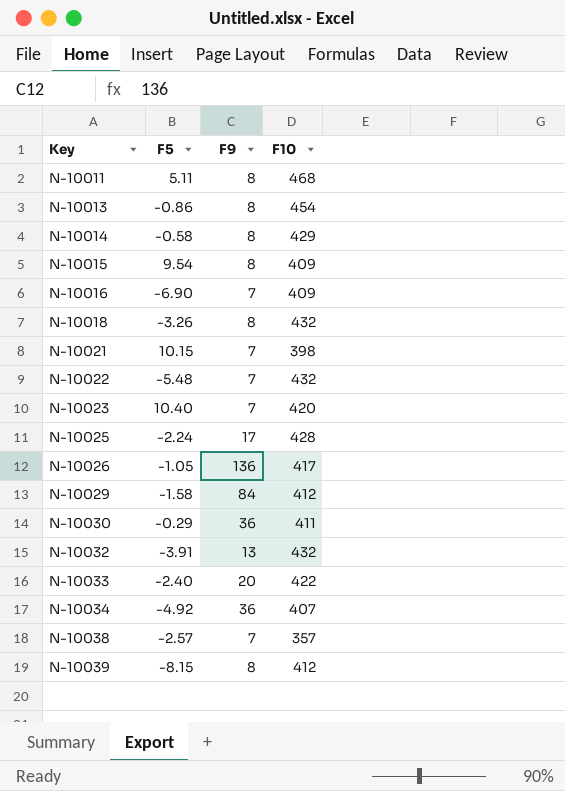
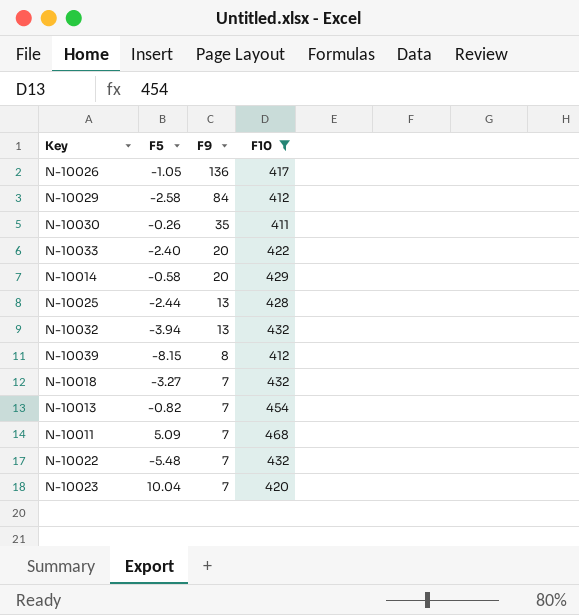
filter: none -> F10 >= 411
row order: Key ascending -> F9 descending
N-10029 | F5: -1.58 -> -2.58
N-10030 | F5: -0.29 -> -0.26
N-10030 | F9: 36 -> 35
N-10014 | F9: 8 -> 20
N-10025 | F5: -2.24 -> -2.44
N-10025 | F9: 17 -> 13
N-10032 | F5: -3.91 -> -3.94
N-10018 | F5: -3.26 -> -3.27
N-10018 | F9: 8 -> 7
N-10013 | F5: -0.86 -> -0.82
N-10013 | F9: 8 -> 7
N-10011 | F5: 5.11 -> 5.09
N-10011 | F9: 8 -> 7
N-10023 | F5: 10.40 -> 10.04

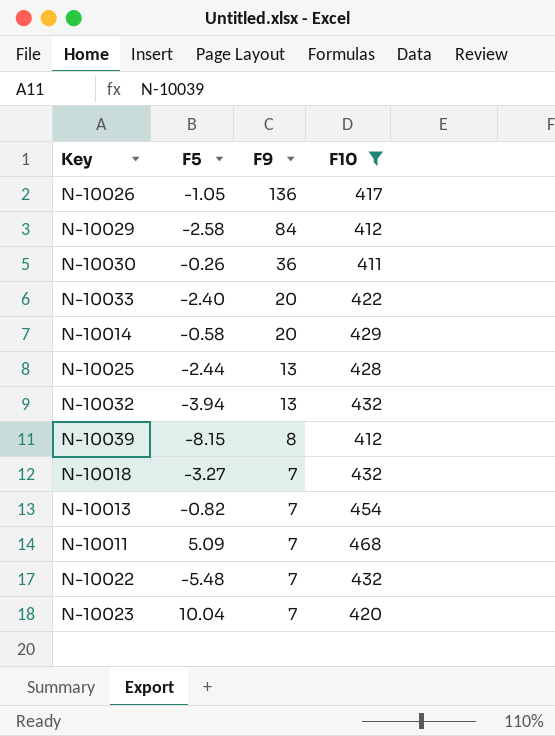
N-10030 | F9: 35 -> 36

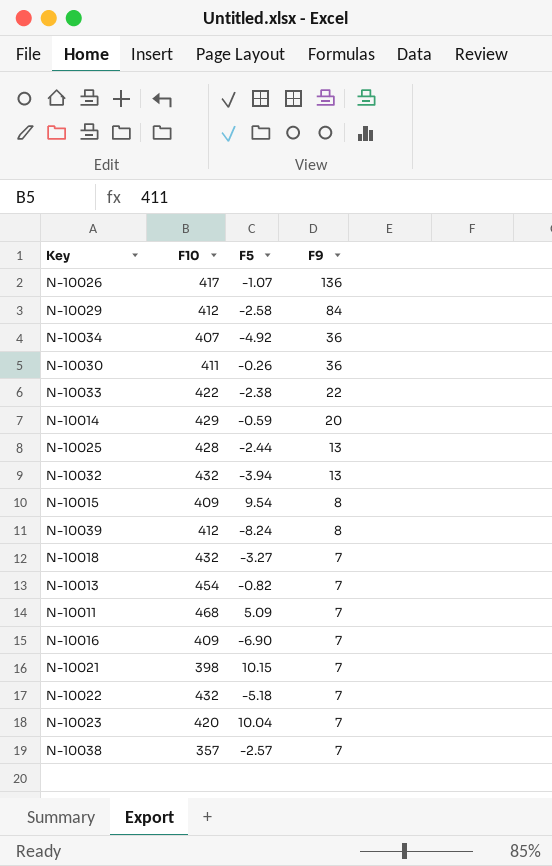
filter: F10 >= 411 -> none
column F10 | position: 4 -> 2
N-10026 | F5: -1.05 -> -1.07
N-10033 | F5: -2.40 -> -2.38
N-10033 | F9: 20 -> 22
N-10014 | F5: -0.58 -> -0.59
N-10039 | F5: -8.15 -> -8.24
N-10022 | F5: -5.48 -> -5.18

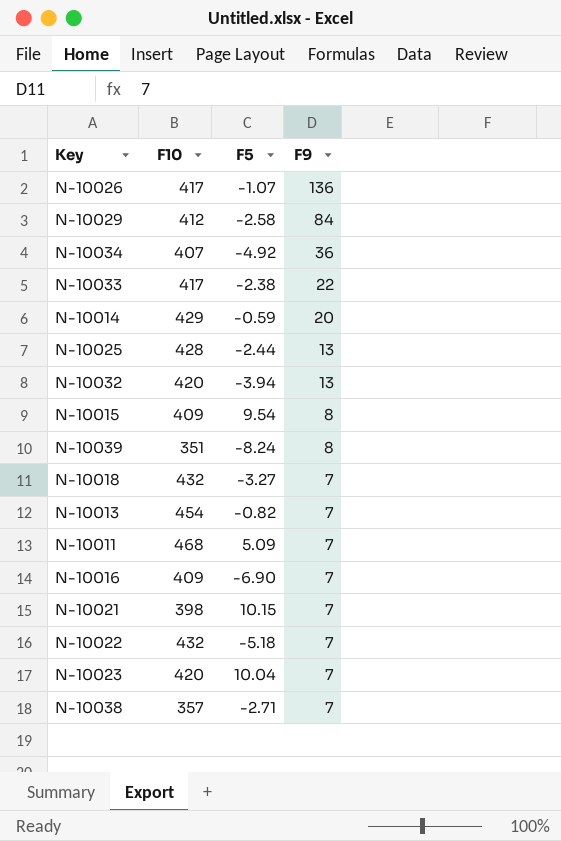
row N-10030: 411 | -0.26 | 36 -> none
N-10033 | F10: 422 -> 417
N-10032 | F10: 432 -> 420
N-10039 | F10: 412 -> 351
N-10038 | F5: -2.57 -> -2.71

